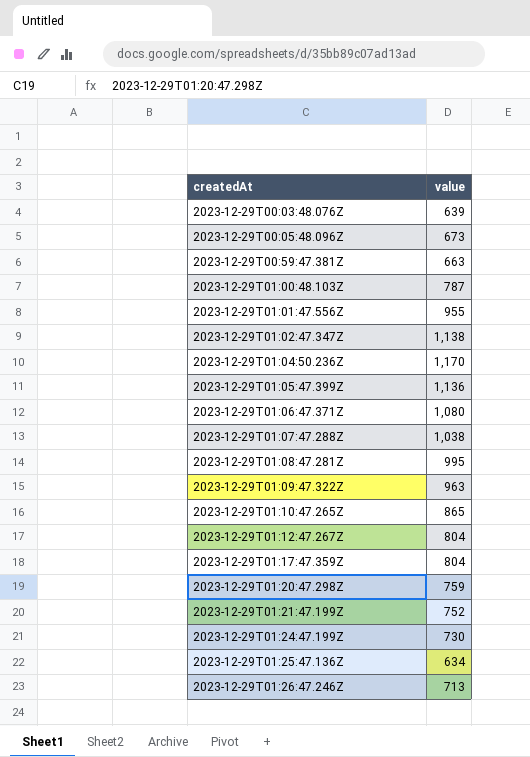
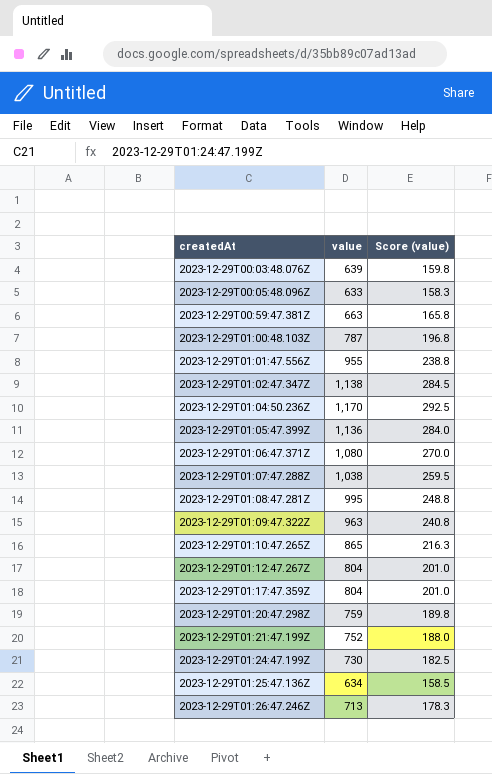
column Score (value) | formula: none -> [value] * 0.25
2023-12-29T00:05:48.096Z | value: 673 -> 633

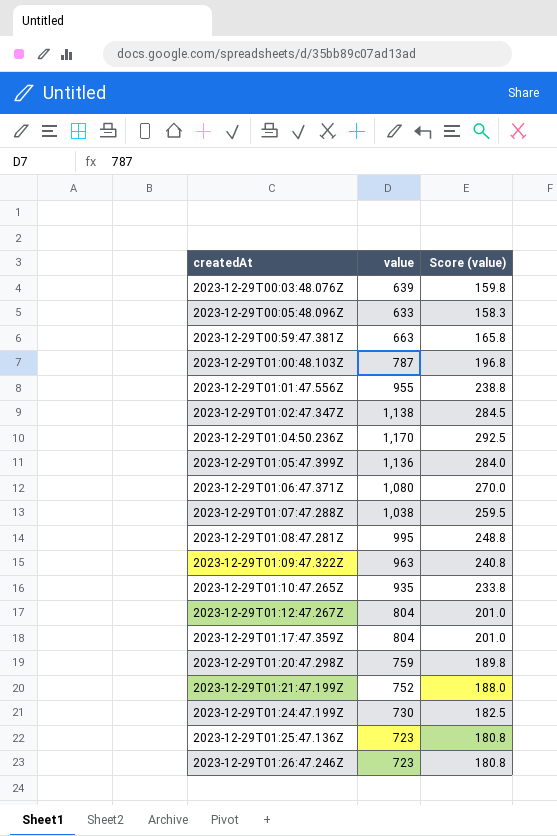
2023-12-29T01:10:47.265Z | value: 865 -> 935
2023-12-29T01:10:47.265Z | Score (value): 216.3 -> 233.8
2023-12-29T01:25:47.136Z | value: 634 -> 723
2023-12-29T01:25:47.136Z | Score (value): 158.5 -> 180.8
2023-12-29T01:26:47.246Z | value: 713 -> 723
2023-12-29T01:26:47.246Z | Score (value): 178.3 -> 180.8

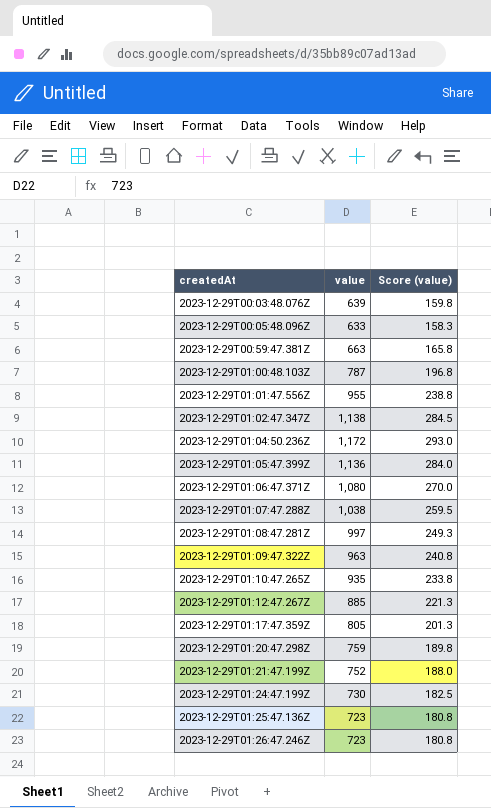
2023-12-29T01:04:50.236Z | value: 1,170 -> 1,172
2023-12-29T01:04:50.236Z | Score (value): 292.5 -> 293.0
2023-12-29T01:08:47.281Z | value: 995 -> 997
2023-12-29T01:08:47.281Z | Score (value): 248.8 -> 249.3
2023-12-29T01:12:47.267Z | value: 804 -> 885
2023-12-29T01:12:47.267Z | Score (value): 201.0 -> 221.3
2023-12-29T01:17:47.359Z | value: 804 -> 805
2023-12-29T01:17:47.359Z | Score (value): 201.0 -> 201.3

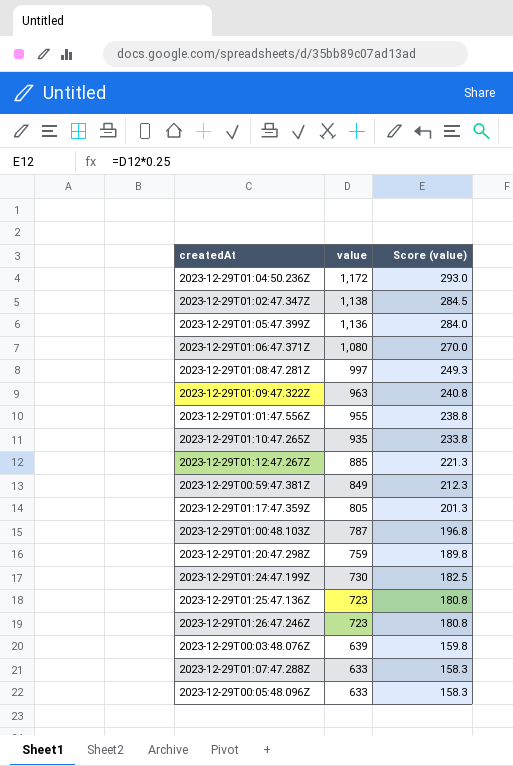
row order: createdAt ascending -> value descending
row 2023-12-29T01:21:47.199Z: 752 | 188.0 -> none
2023-12-29T00:59:47.381Z | value: 663 -> 849
2023-12-29T00:59:47.381Z | Score (value): 165.8 -> 212.3
2023-12-29T01:07:47.288Z | value: 1,038 -> 633
2023-12-29T01:07:47.288Z | Score (value): 259.5 -> 158.3

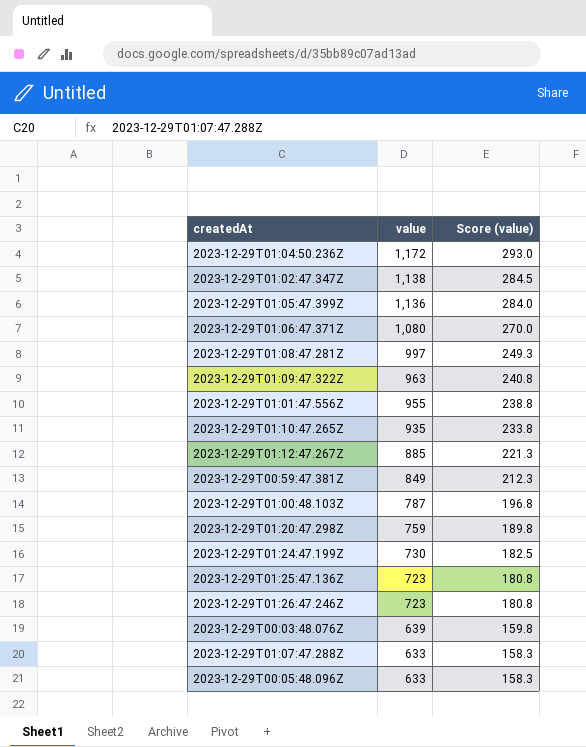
row 2023-12-29T01:17:47.359Z: 805 | 201.3 -> none

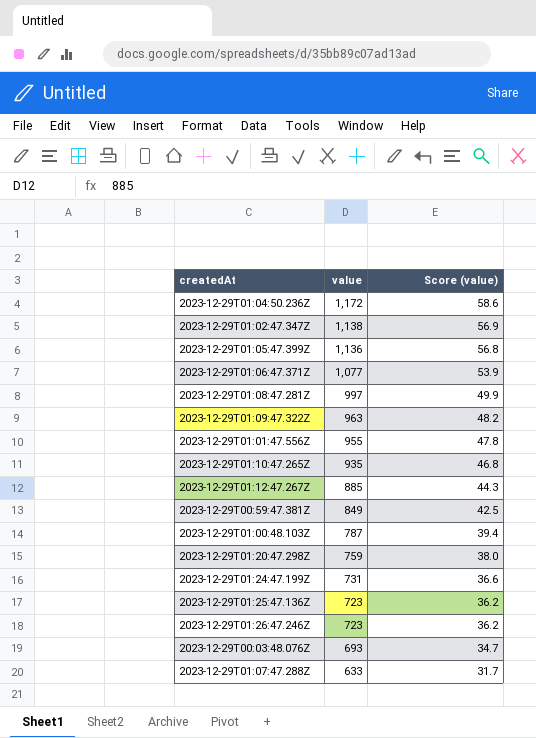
column Score (value) | formula: [value] * 0.25 -> [value] * 0.05
row 2023-12-29T00:05:48.096Z: 633 | 158.3 -> none
2023-12-29T01:06:47.371Z | value: 1,080 -> 1,077
2023-12-29T01:24:47.199Z | value: 730 -> 731
2023-12-29T00:03:48.076Z | value: 639 -> 693

